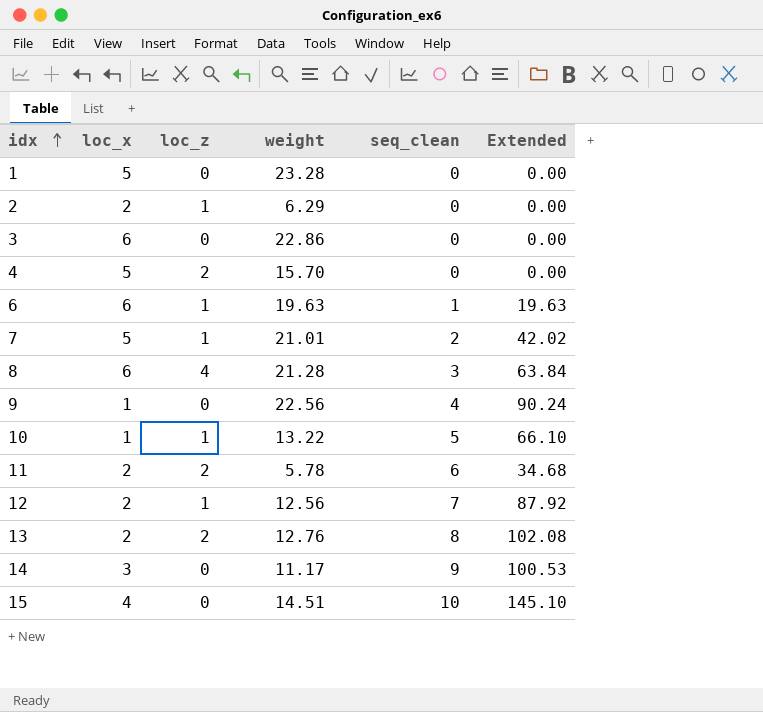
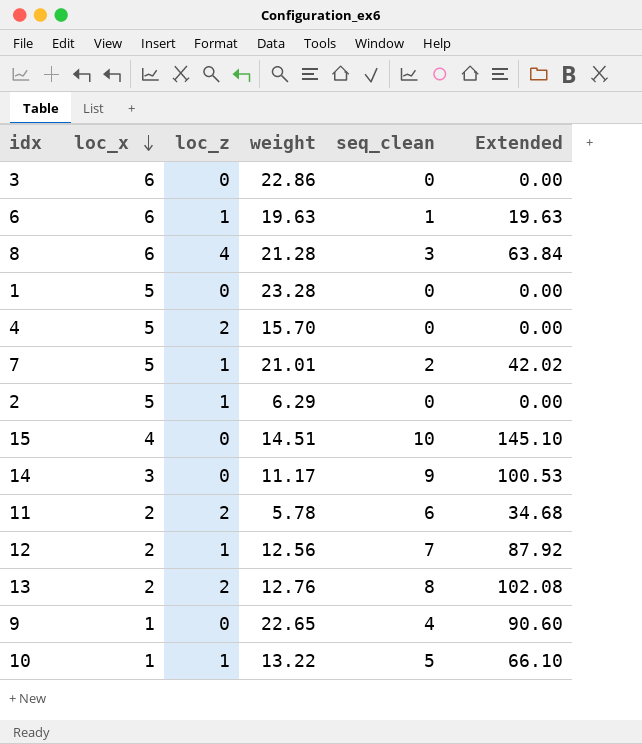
row order: idx ascending -> loc_x descending
2 | loc_x: 2 -> 5
9 | weight: 22.56 -> 22.65
9 | Extended: 90.24 -> 90.60

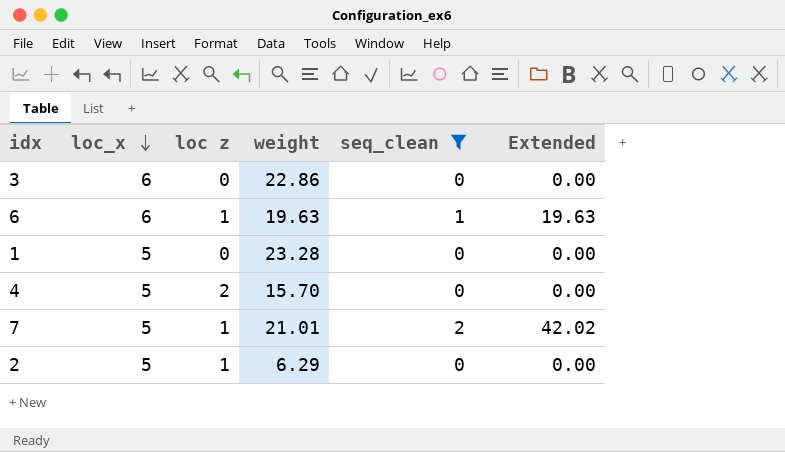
filter: none -> seq_clean <= 2
column name: loc_z -> loc z

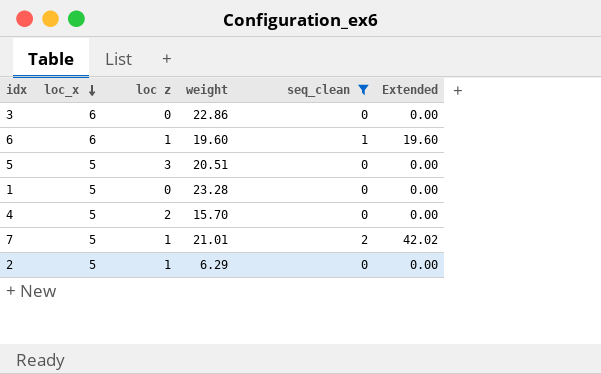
6 | weight: 19.63 -> 19.60
6 | Extended: 19.63 -> 19.60
row 5: none -> 5 | 3 | 20.51 | 0 | 0.00

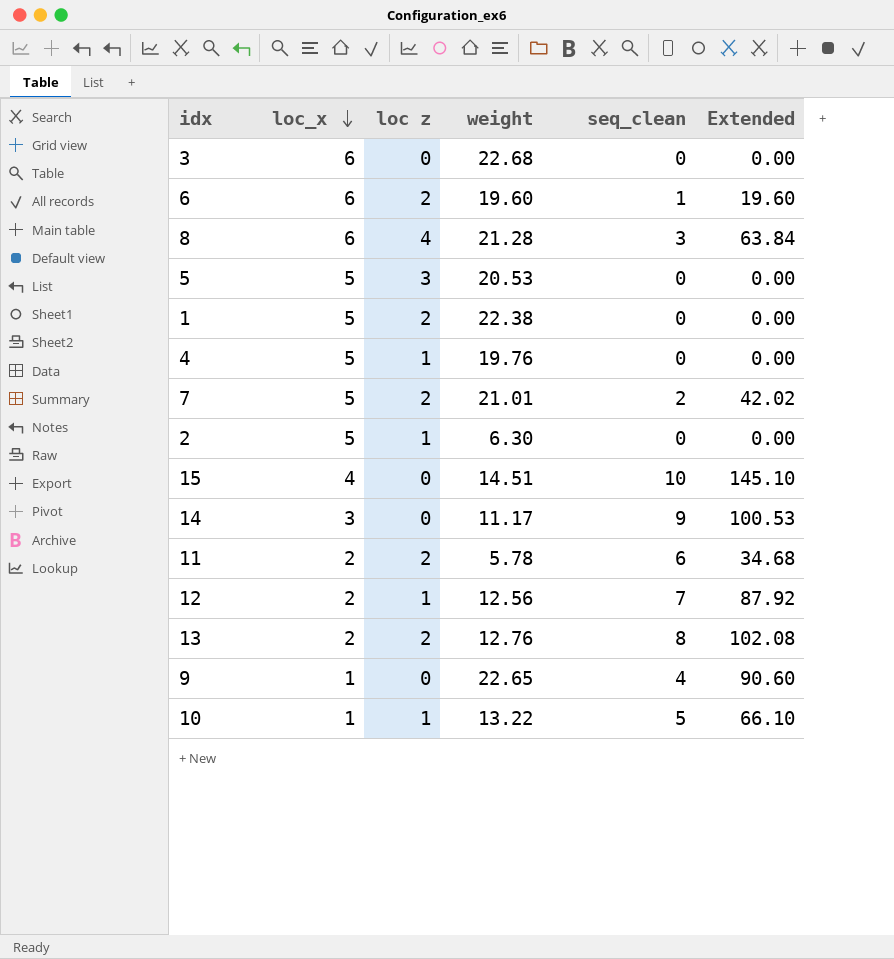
filter: seq_clean <= 2 -> none
3 | weight: 22.86 -> 22.68
6 | loc z: 1 -> 2
5 | weight: 20.51 -> 20.53
1 | loc z: 0 -> 2
1 | weight: 23.28 -> 22.38
4 | loc z: 2 -> 1
4 | weight: 15.70 -> 19.76
7 | loc z: 1 -> 2
2 | weight: 6.29 -> 6.30

